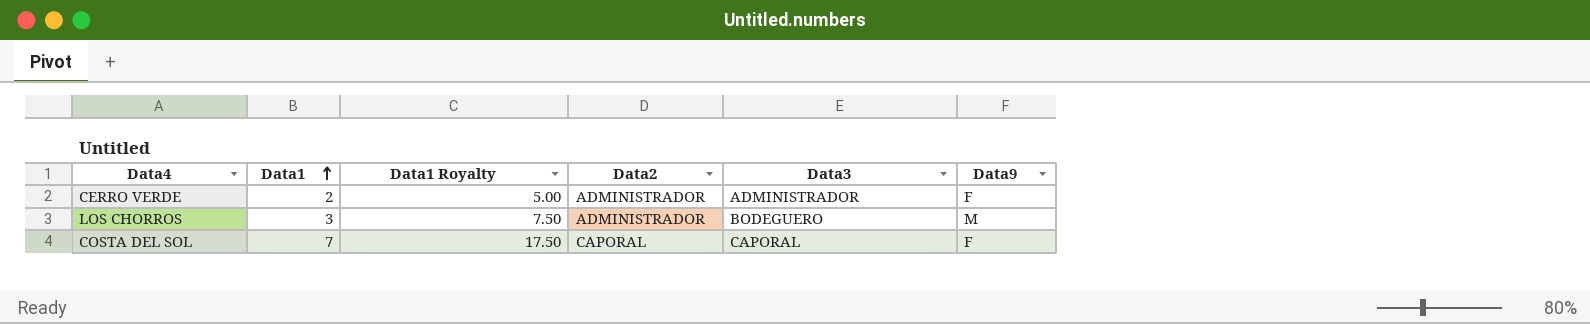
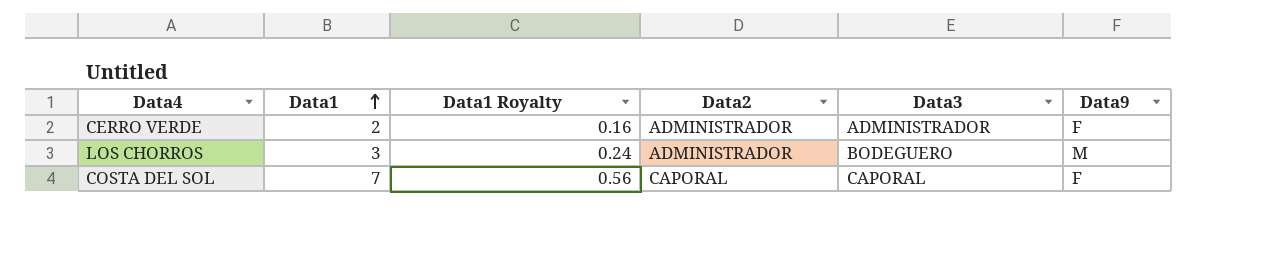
column Data1 Royalty | formula: [Data1] * 2.5 -> [Data1] * 0.08

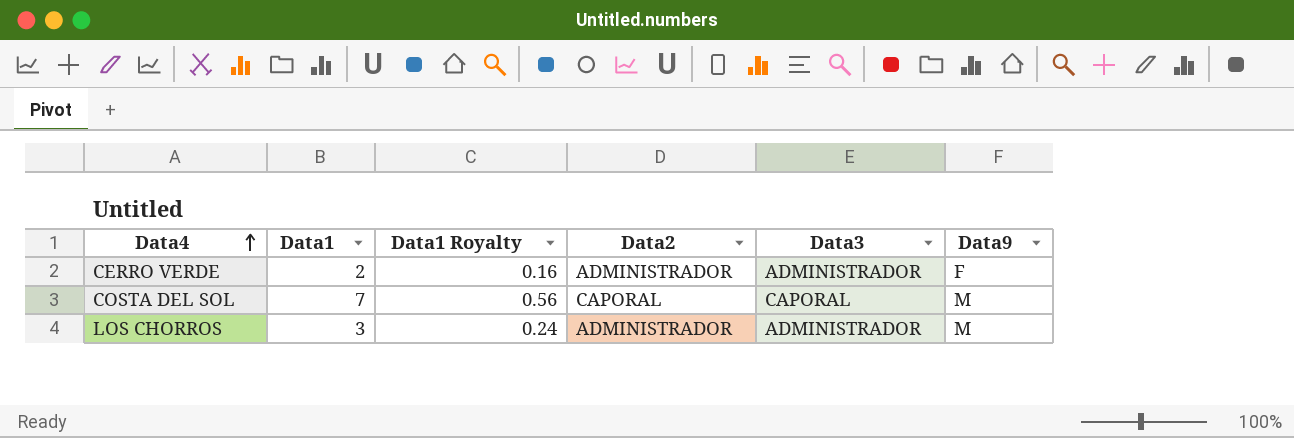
row order: Data1 ascending -> Data4 ascending
COSTA DEL SOL | Data9: F -> M
LOS CHORROS | Data3: BODEGUERO -> ADMINISTRADOR

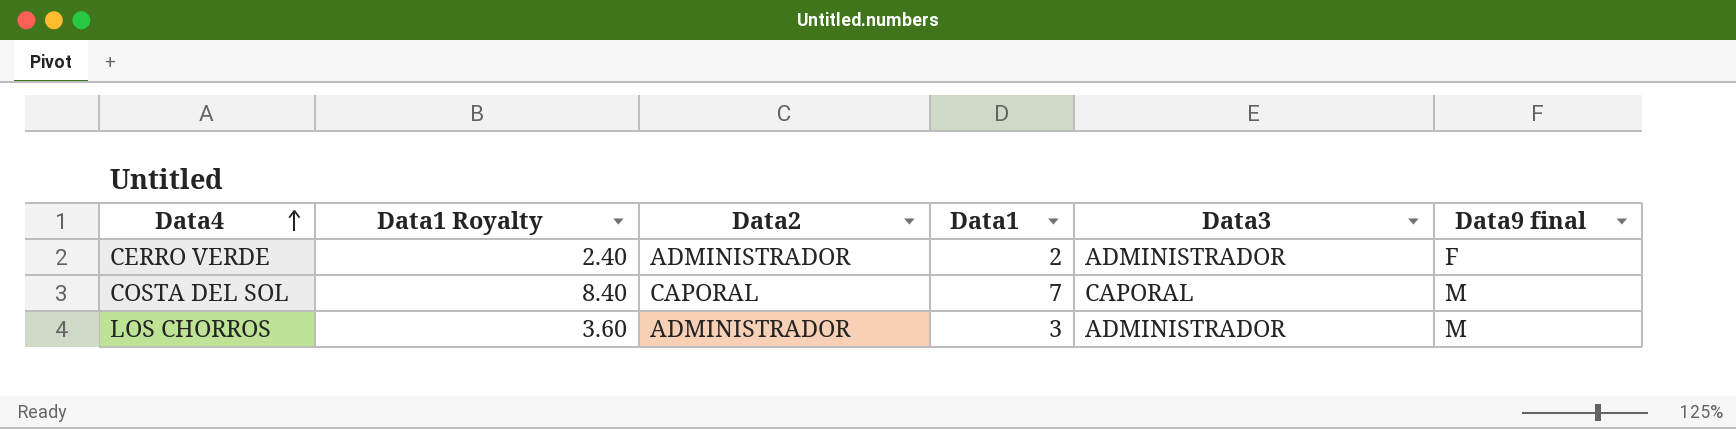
column Data1 Royalty | formula: [Data1] * 0.08 -> [Data1] * 1.2
column Data1 | position: 2 -> 4
column name: Data9 -> Data9 final

